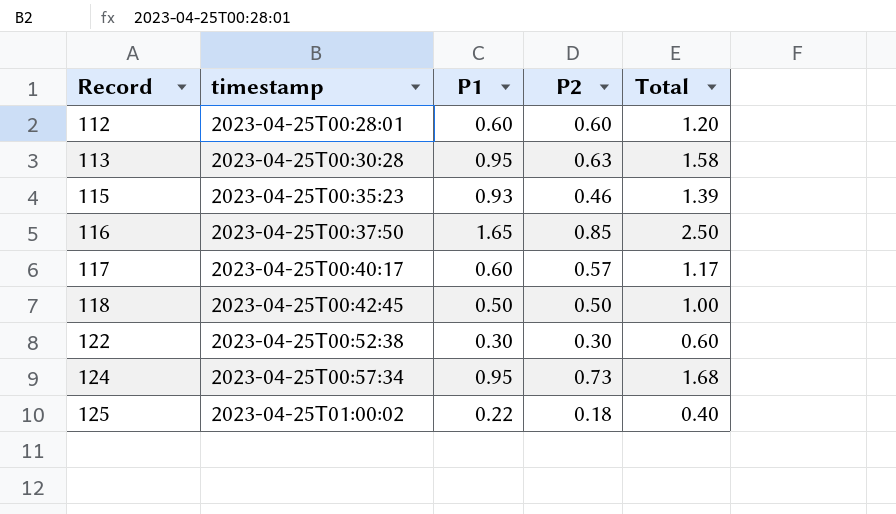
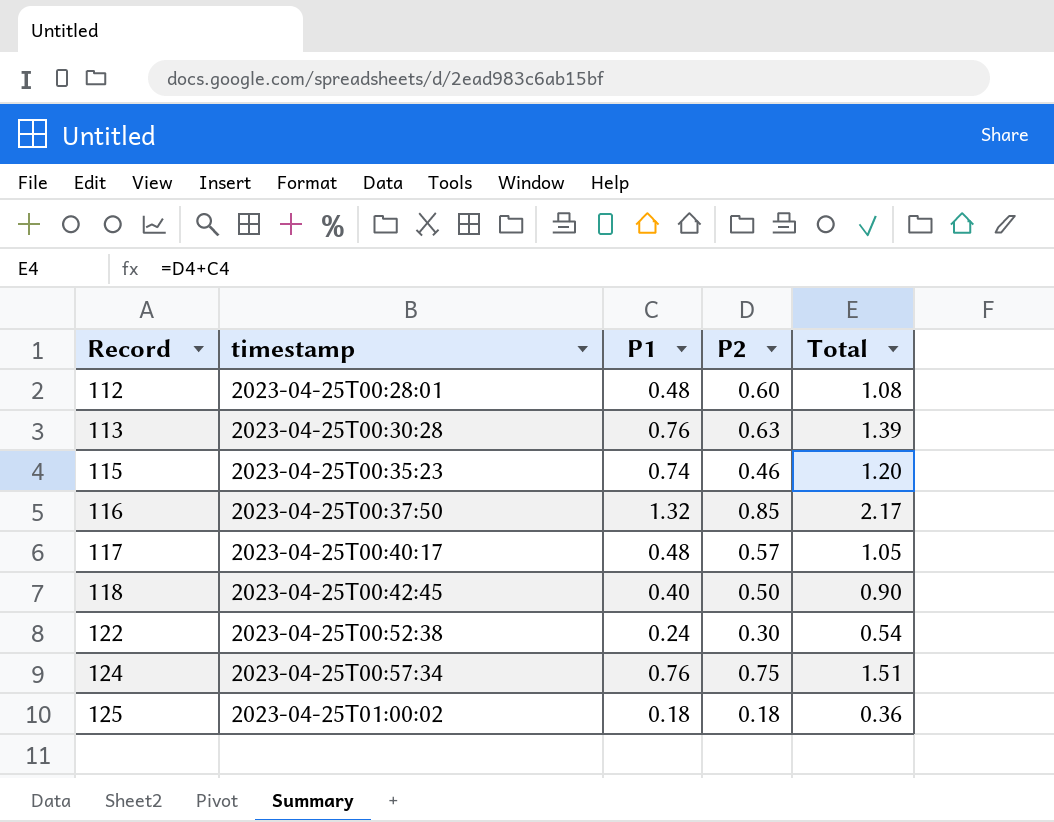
112 | P1: 0.60 -> 0.48
112 | Total: 1.20 -> 1.08
113 | P1: 0.95 -> 0.76
113 | Total: 1.58 -> 1.39
115 | P1: 0.93 -> 0.74
115 | Total: 1.39 -> 1.20
116 | P1: 1.65 -> 1.32
116 | Total: 2.50 -> 2.17
117 | P1: 0.60 -> 0.48
117 | Total: 1.17 -> 1.05
118 | P1: 0.50 -> 0.40
118 | Total: 1.00 -> 0.90
122 | P1: 0.30 -> 0.24
122 | Total: 0.60 -> 0.54
124 | P1: 0.95 -> 0.76
124 | P2: 0.73 -> 0.75
124 | Total: 1.68 -> 1.51
125 | P1: 0.22 -> 0.18
125 | Total: 0.40 -> 0.36

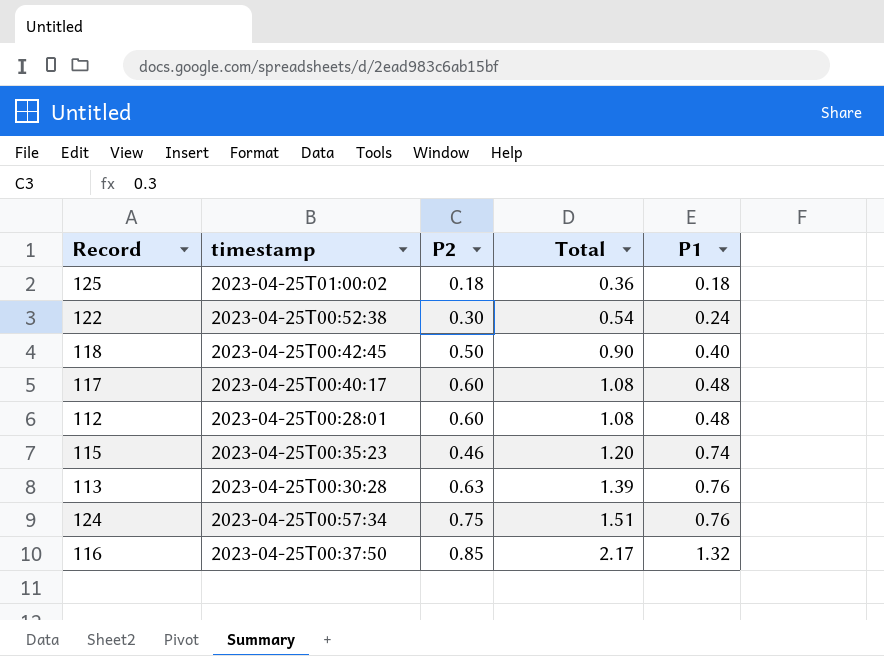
row order: Record ascending -> Total ascending
column P1 | position: 3 -> 5
117 | P2: 0.57 -> 0.60
117 | Total: 1.05 -> 1.08

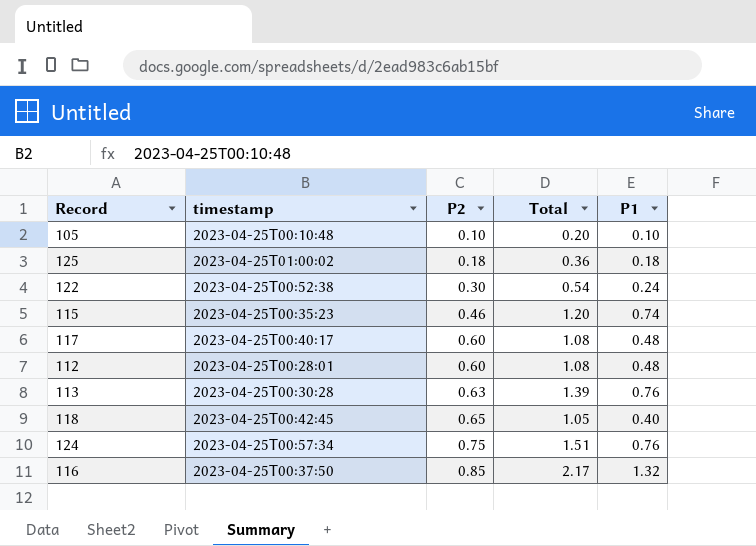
row order: Total ascending -> P2 ascending
row 105: none -> 2023-04-25T00:10:48 | 0.10 | 0.20 | 0.10
118 | P2: 0.50 -> 0.65
118 | Total: 0.90 -> 1.05

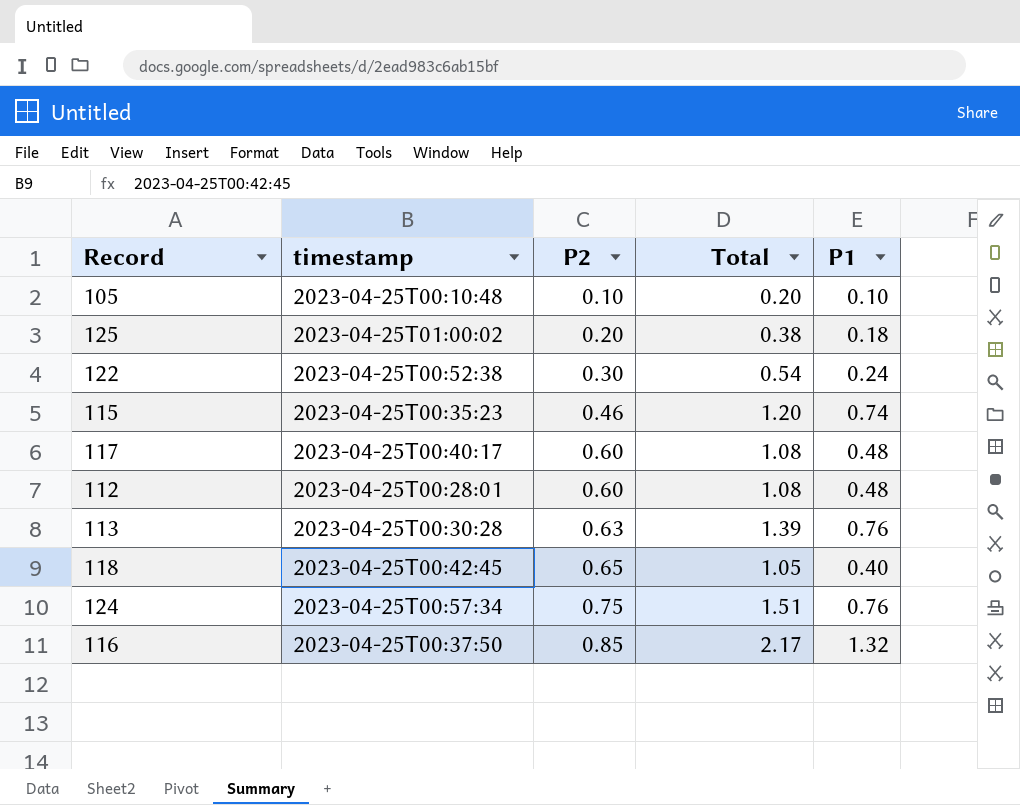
125 | P2: 0.18 -> 0.20
125 | Total: 0.36 -> 0.38

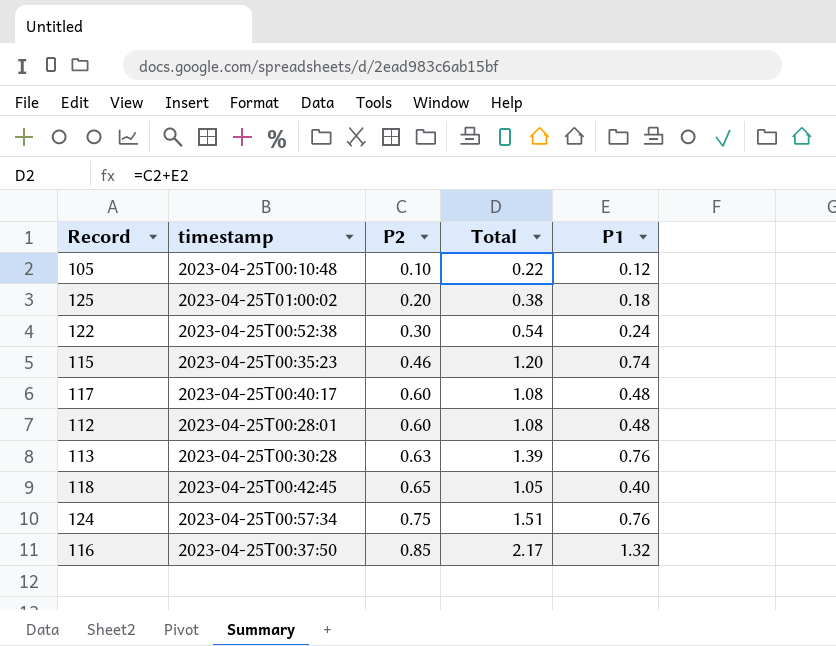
105 | Total: 0.20 -> 0.22
105 | P1: 0.10 -> 0.12

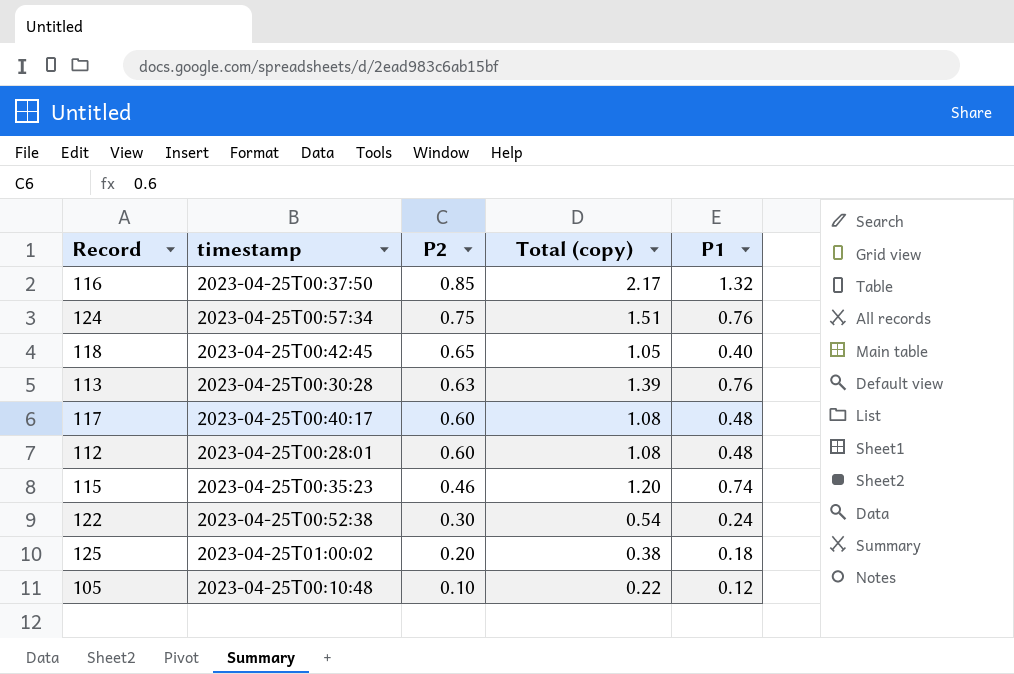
row order: P2 ascending -> P2 descending
column name: Total -> Total (copy)

